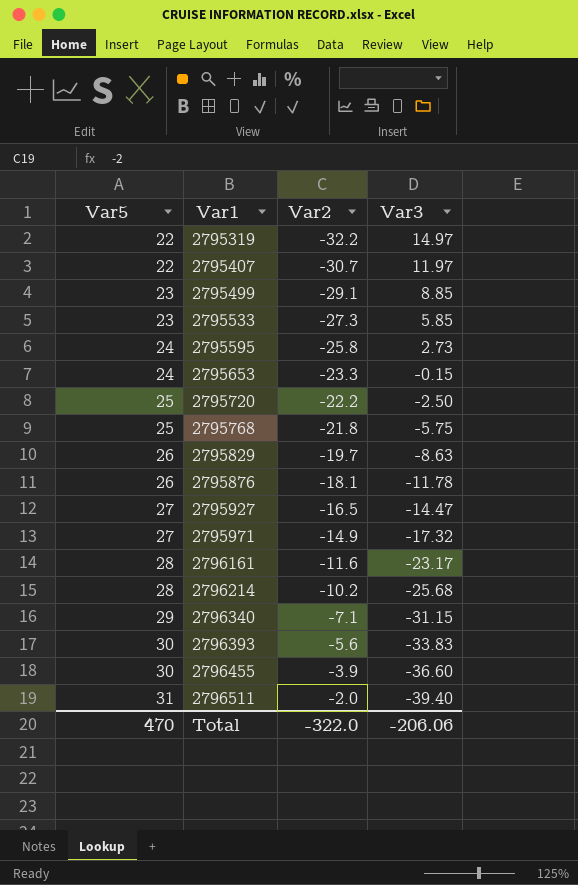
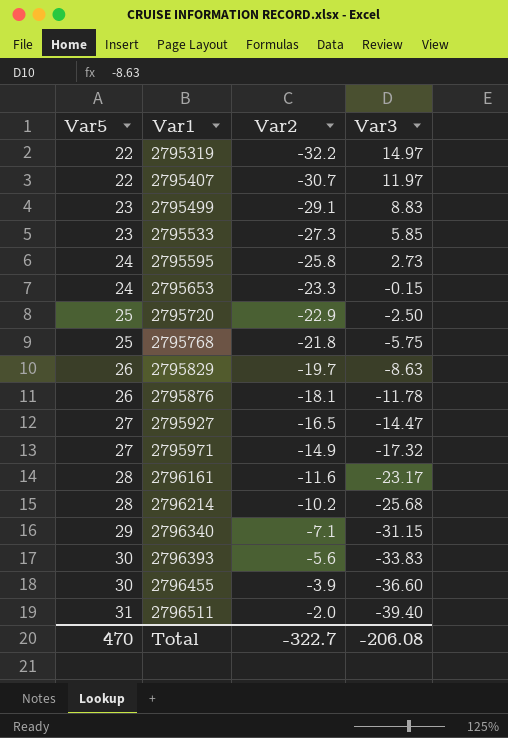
2795499 | Var3: 8.85 -> 8.83
2795720 | Var2: -22.2 -> -22.9
Total | Var2: -322.0 -> -322.7
Total | Var3: -206.06 -> -206.08

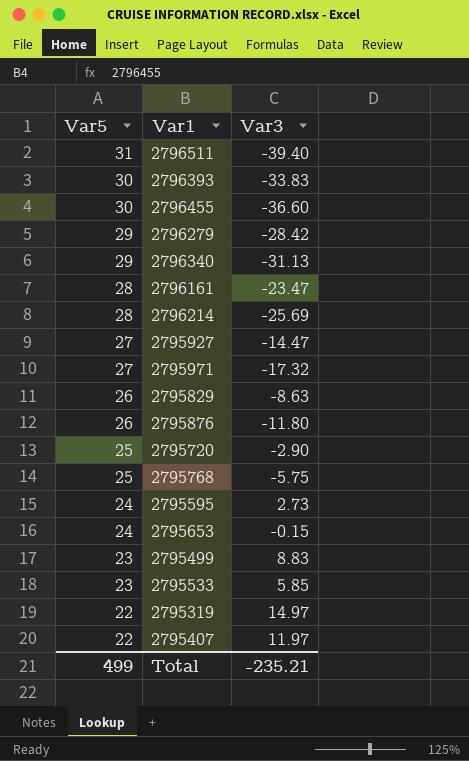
row order: Var5 ascending -> Var5 descending
column Var2 | position: 3 -> none
row 2796279: none -> 29 | -28.42
2796340 | Var3: -31.15 -> -31.13
2796161 | Var3: -23.17 -> -23.47
2796214 | Var3: -25.68 -> -25.69
2795876 | Var3: -11.78 -> -11.80
2795720 | Var3: -2.50 -> -2.90
Total | Var5: 470 -> 499
Total | Var3: -206.08 -> -235.21

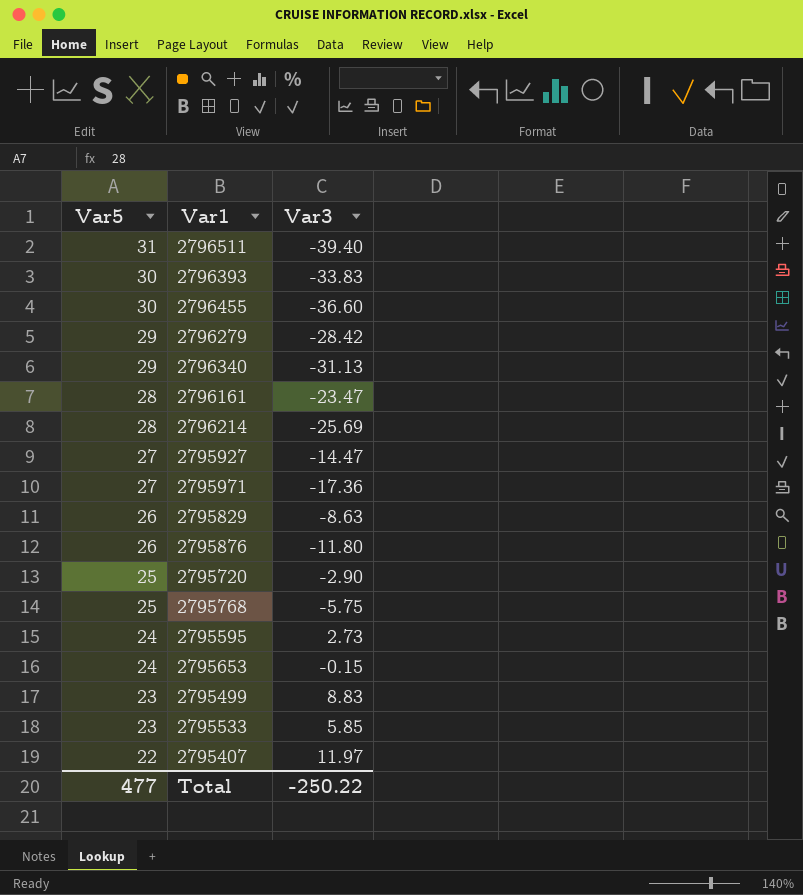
row 2795319: 22 | 14.97 -> none
2795971 | Var3: -17.32 -> -17.36
Total | Var5: 499 -> 477
Total | Var3: -235.21 -> -250.22

